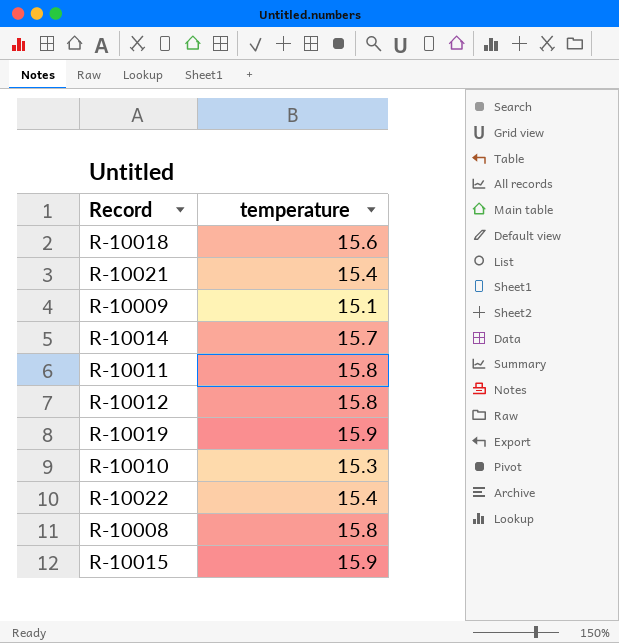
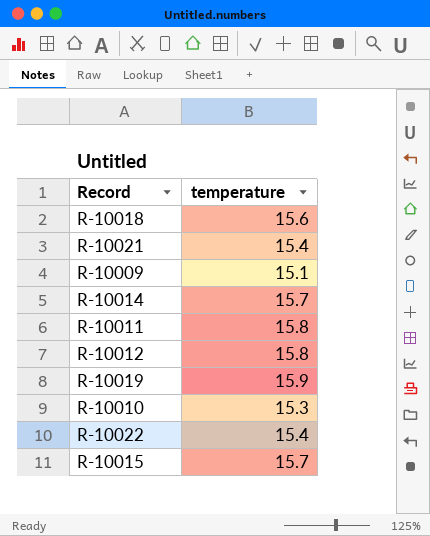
row R-10008: 15.8 -> none
R-10015 | temperature: 15.9 -> 15.7

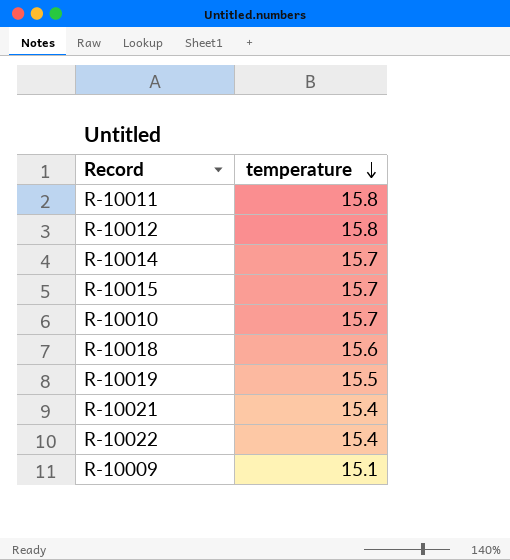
row order: none -> temperature descending
R-10010 | temperature: 15.3 -> 15.7
R-10019 | temperature: 15.9 -> 15.5

